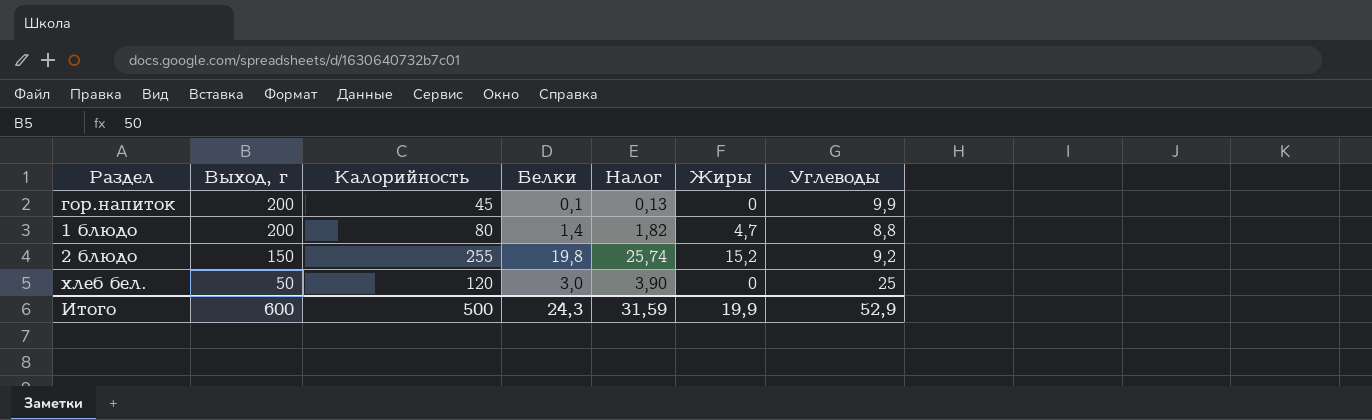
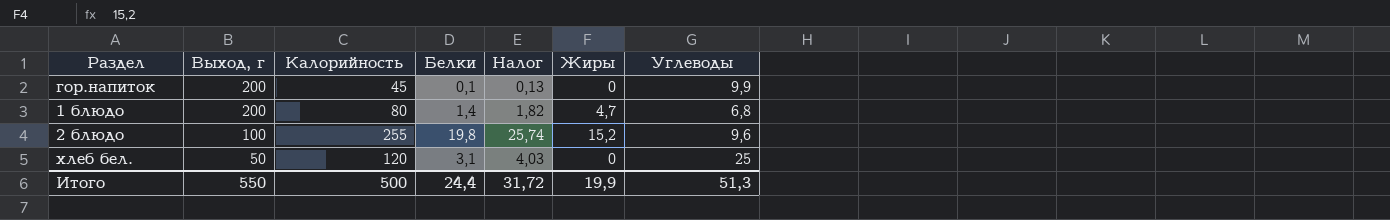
1 блюдо | Углеводы: 8,8 -> 6,8
2 блюдо | Выход, г: 150 -> 100
2 блюдо | Углеводы: 9,2 -> 9,6
хлеб бел. | Белки: 3,0 -> 3,1
хлеб бел. | Налог: 3,90 -> 4,03
Итого | Выход, г: 600 -> 550
Итого | Белки: 24,3 -> 24,4
Итого | Налог: 31,59 -> 31,72
Итого | Углеводы: 52,9 -> 51,3

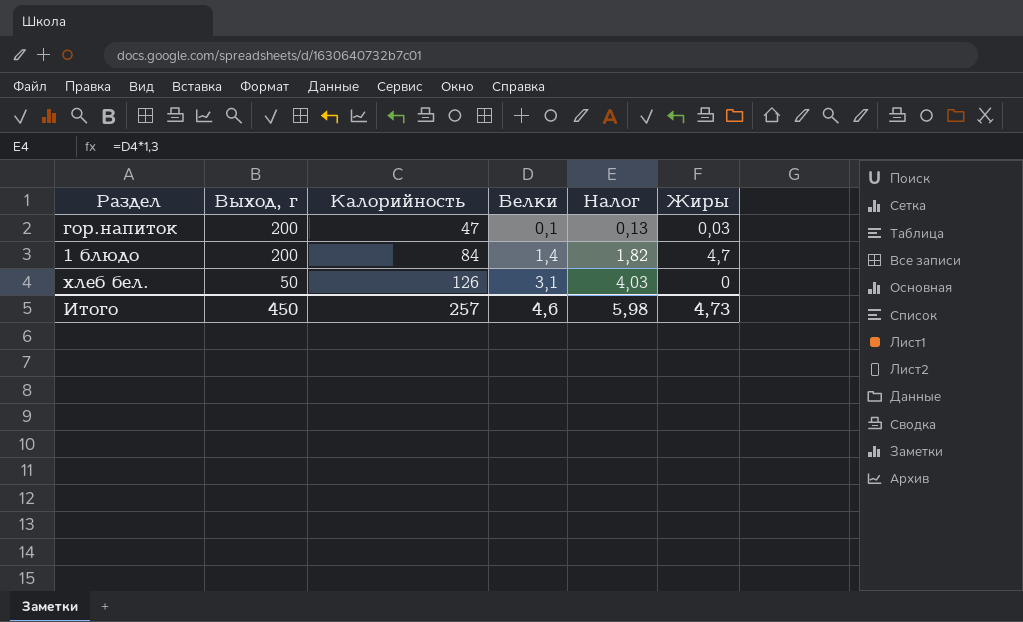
column Углеводы | position: 7 -> none
row 2 блюдо: 100 | 255 | 19,8 | 25,74 | 15,2 | 9,6 -> none
гор.напиток | Калорийность: 45 -> 47
гор.напиток | Жиры: 0 -> 0,03
1 блюдо | Калорийность: 80 -> 84
хлеб бел. | Калорийность: 120 -> 126
Итого | Выход, г: 550 -> 450
Итого | Калорийность: 500 -> 257
Итого | Белки: 24,4 -> 4,6
Итого | Налог: 31,72 -> 5,98
Итого | Жиры: 19,9 -> 4,73

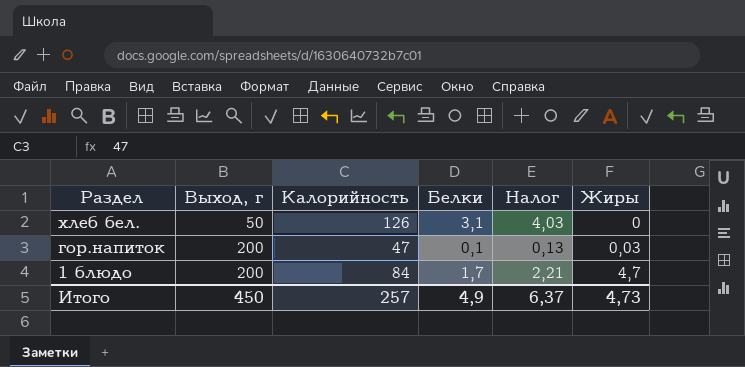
row order: Выход, г descending -> Раздел descending
1 блюдо | Белки: 1,4 -> 1,7
1 блюдо | Налог: 1,82 -> 2,21
Итого | Белки: 4,6 -> 4,9
Итого | Налог: 5,98 -> 6,37

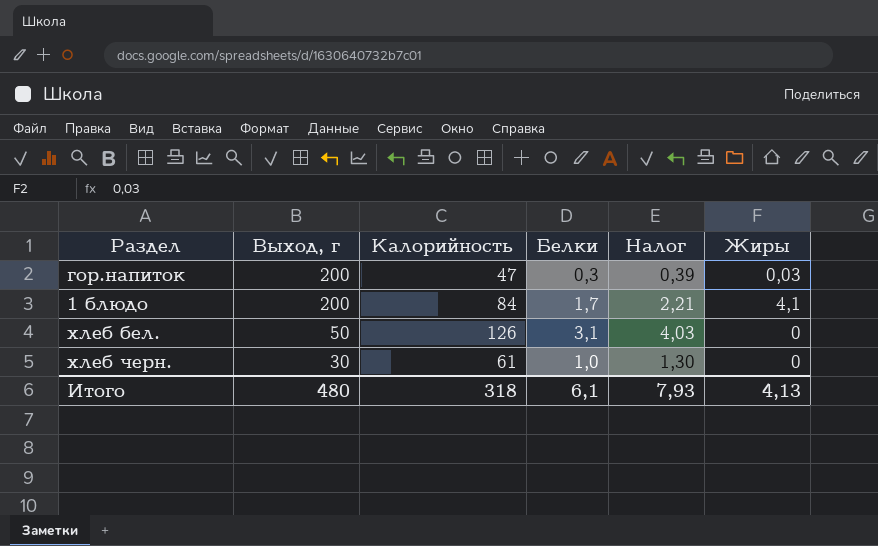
row order: Раздел descending -> Выход, г descending
гор.напиток | Белки: 0,1 -> 0,3
гор.напиток | Налог: 0,13 -> 0,39
1 блюдо | Жиры: 4,7 -> 4,1
row хлеб черн.: none -> 30 | 61 | 1,0 | 1,30 | 0
Итого | Выход, г: 450 -> 480
Итого | Калорийность: 257 -> 318
Итого | Белки: 4,9 -> 6,1
Итого | Налог: 6,37 -> 7,93
Итого | Жиры: 4,73 -> 4,13

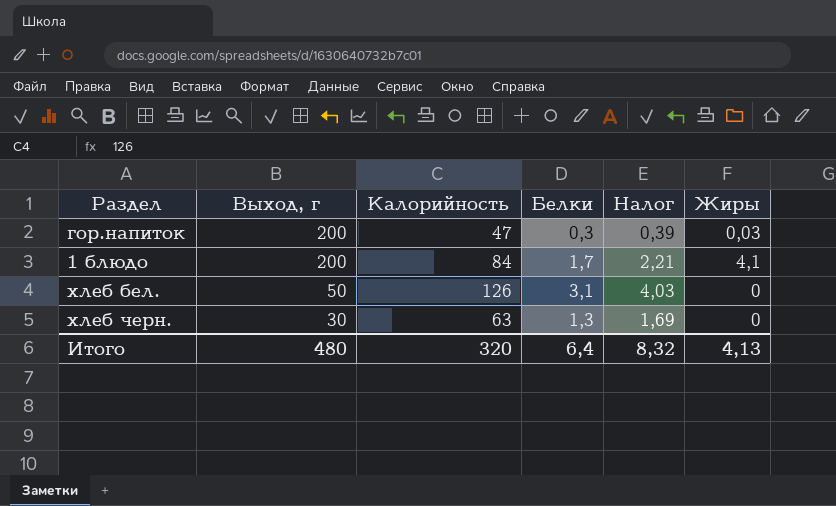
хлеб черн. | Калорийность: 61 -> 63
хлеб черн. | Белки: 1,0 -> 1,3
хлеб черн. | Налог: 1,30 -> 1,69
Итого | Калорийность: 318 -> 320
Итого | Белки: 6,1 -> 6,4
Итого | Налог: 7,93 -> 8,32

